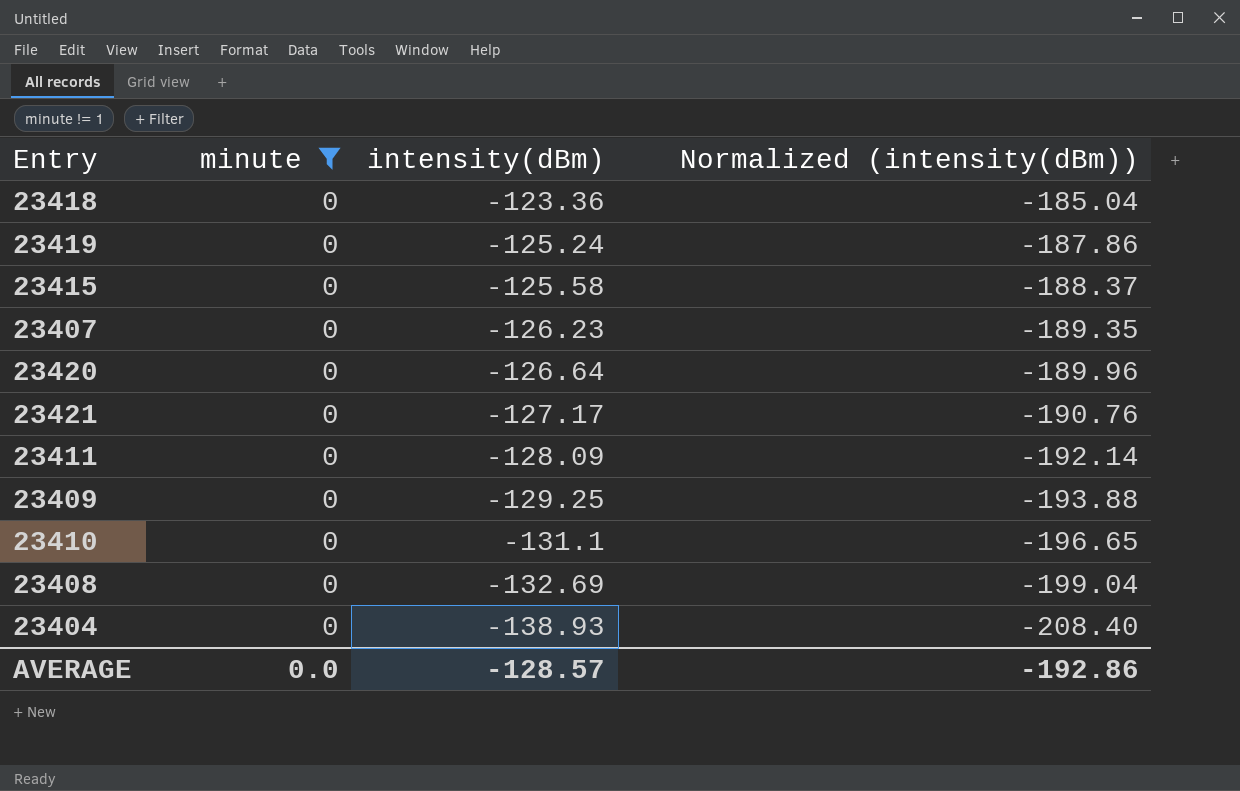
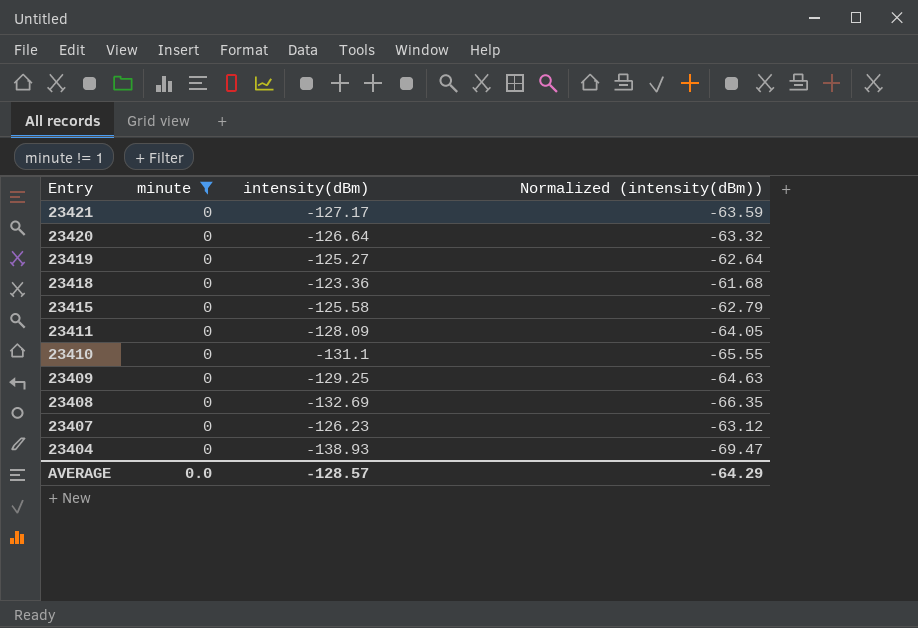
row order: intensity(dBm) descending -> Entry descending
column Normalized (intensity(dBm)) | formula: [intensity(dBm)] * 1.5 -> [intensity(dBm)] * 0.5
23419 | intensity(dBm): -125.24 -> -125.27
AVERAGE | Normalized (intensity(dBm)): -192.86 -> -64.29

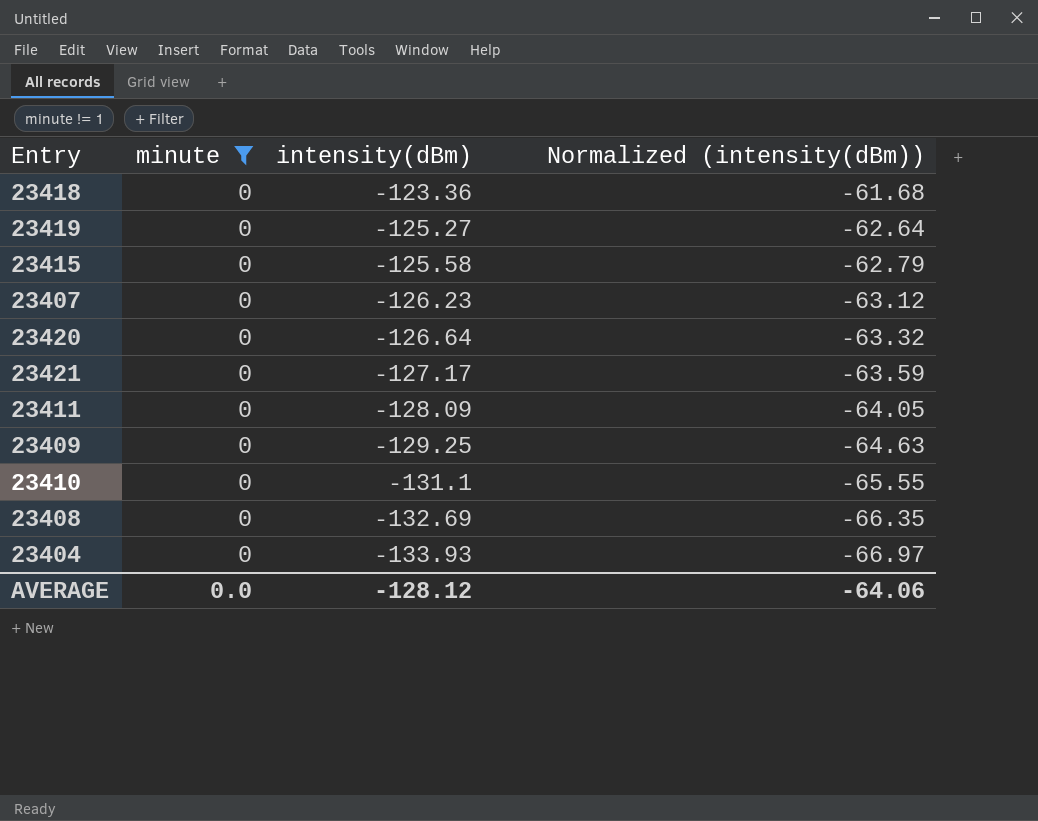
row order: Entry descending -> intensity(dBm) descending
23404 | intensity(dBm): -138.93 -> -133.93
23404 | Normalized (intensity(dBm)): -69.47 -> -66.97
AVERAGE | intensity(dBm): -128.57 -> -128.12
AVERAGE | Normalized (intensity(dBm)): -64.29 -> -64.06

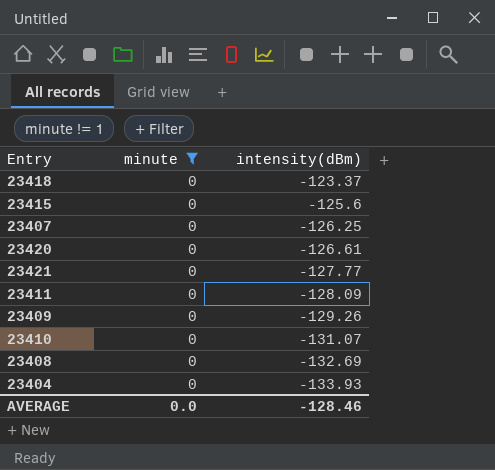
column Normalized (intensity(dBm)) | formula: [intensity(dBm)] * 0.5 -> none
row 23419: 0 | -125.27 | -62.64 -> none
23418 | intensity(dBm): -123.36 -> -123.37
23415 | intensity(dBm): -125.58 -> -125.6
23407 | intensity(dBm): -126.23 -> -126.25
23420 | intensity(dBm): -126.64 -> -126.61
23421 | intensity(dBm): -127.17 -> -127.77
23409 | intensity(dBm): -129.25 -> -129.26
23410 | intensity(dBm): -131.1 -> -131.07
AVERAGE | intensity(dBm): -128.12 -> -128.46

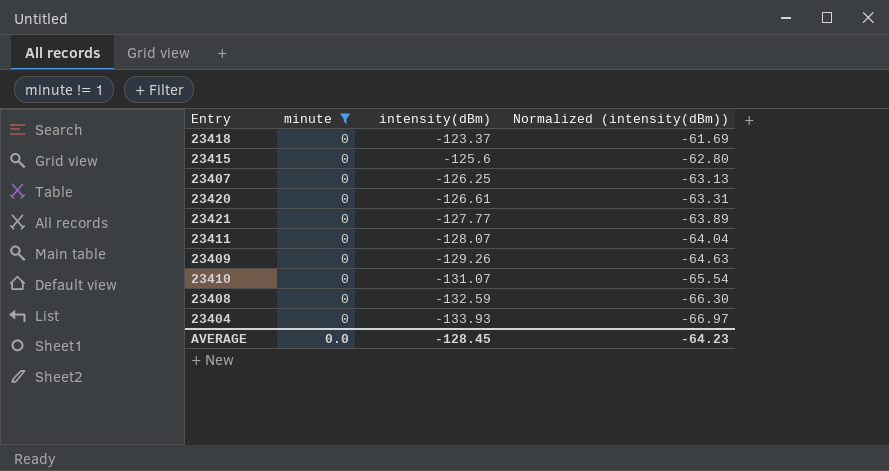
column Normalized (intensity(dBm)) | formula: none -> [intensity(dBm)] * 0.5
23411 | intensity(dBm): -128.09 -> -128.07
23408 | intensity(dBm): -132.69 -> -132.59
AVERAGE | intensity(dBm): -128.46 -> -128.45

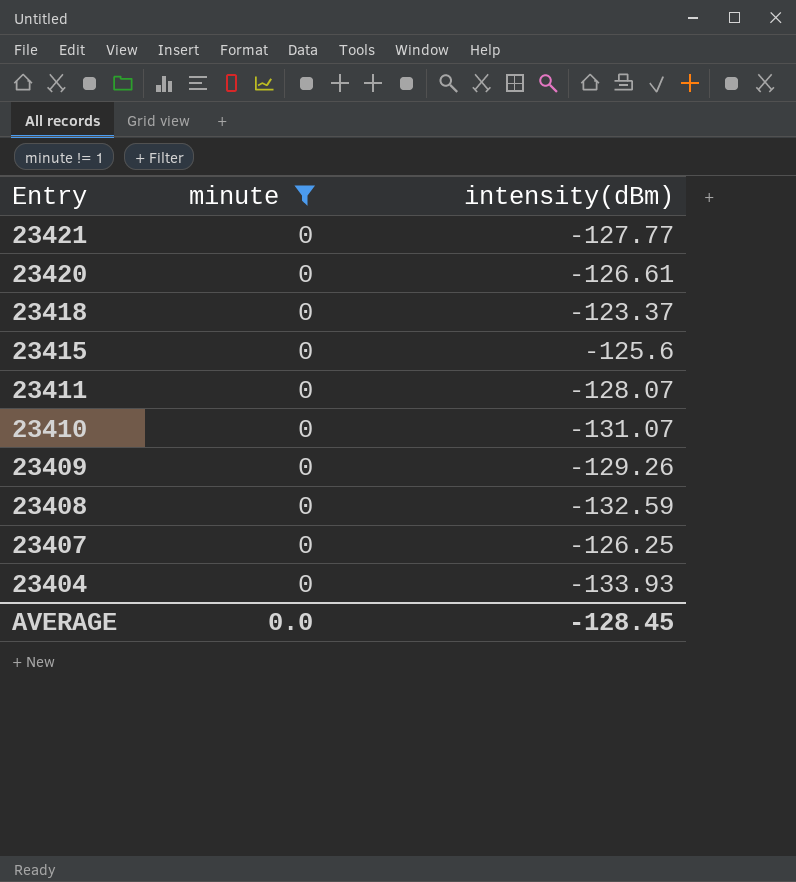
row order: intensity(dBm) descending -> Entry descending
column Normalized (intensity(dBm)) | formula: [intensity(dBm)] * 0.5 -> none

